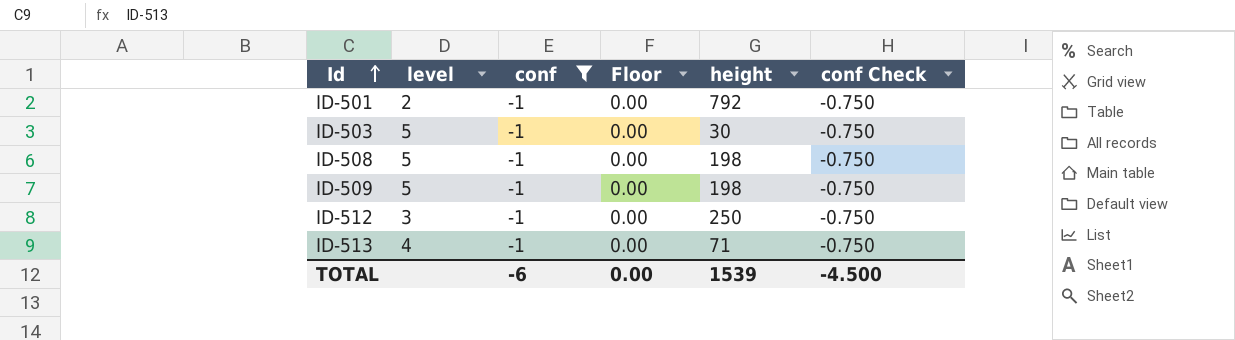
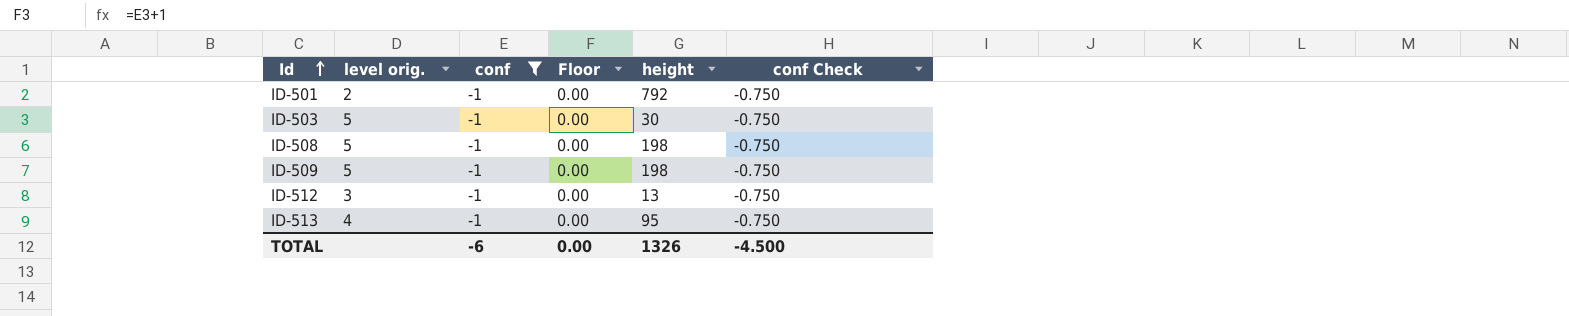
column name: level -> level orig.
ID-512 | height: 250 -> 13
ID-513 | height: 71 -> 95
TOTAL | height: 1539 -> 1326

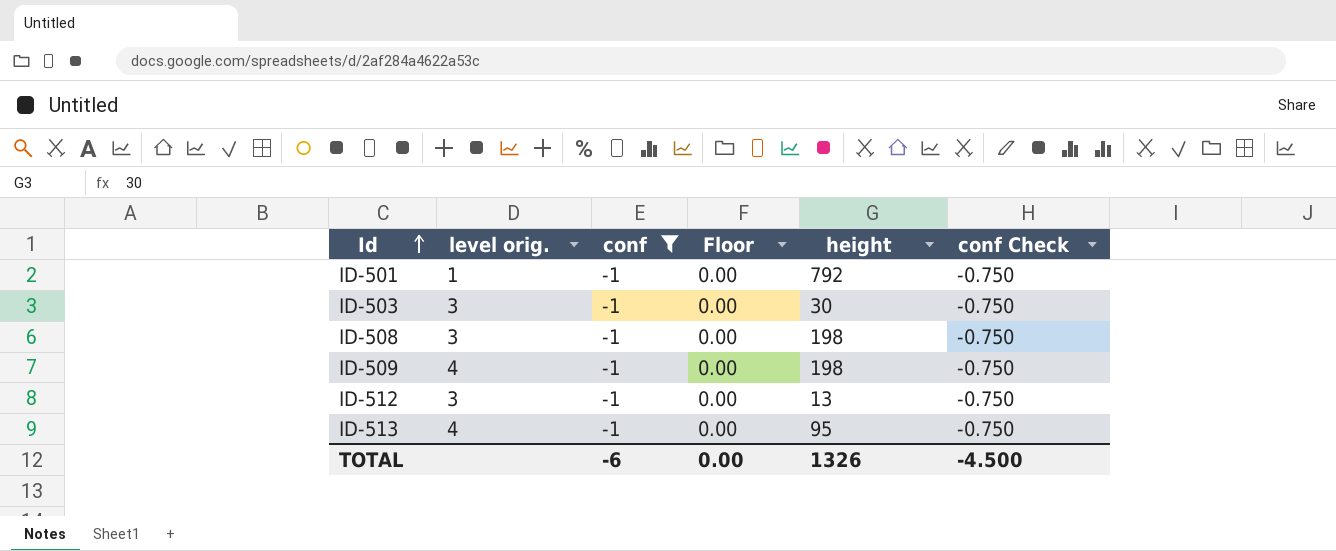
ID-501 | level orig.: 2 -> 1
ID-503 | level orig.: 5 -> 3
ID-508 | level orig.: 5 -> 3
ID-509 | level orig.: 5 -> 4

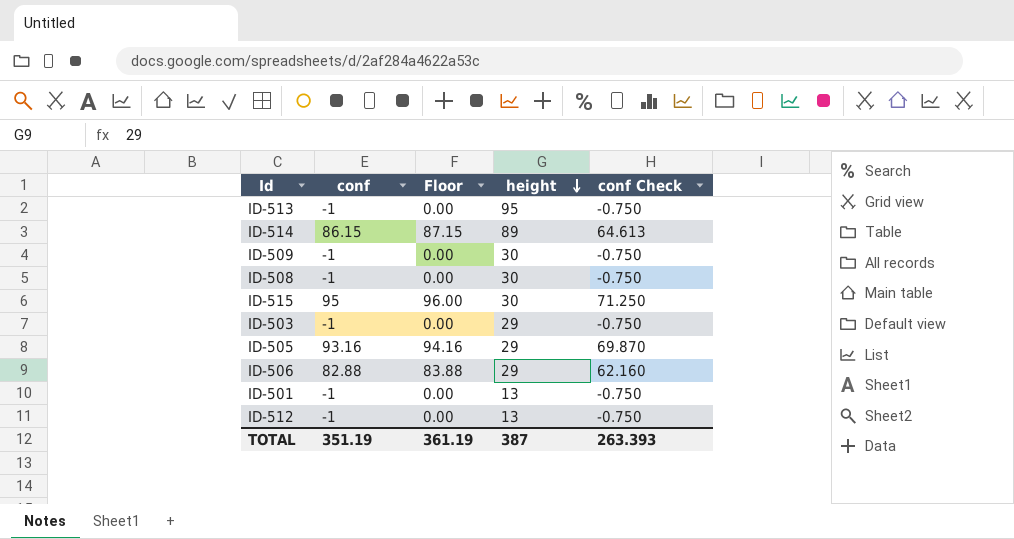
filter: conf = -1 -> none
row order: Id ascending -> height descending
column level orig. | position: 2 -> none
ID-509 | height: 198 -> 30
ID-508 | height: 198 -> 30
ID-503 | height: 30 -> 29
ID-501 | height: 792 -> 13
TOTAL | conf: -6 -> 351.19
TOTAL | Floor: 0.00 -> 361.19
TOTAL | height: 1326 -> 387
TOTAL | conf Check: -4.500 -> 263.393

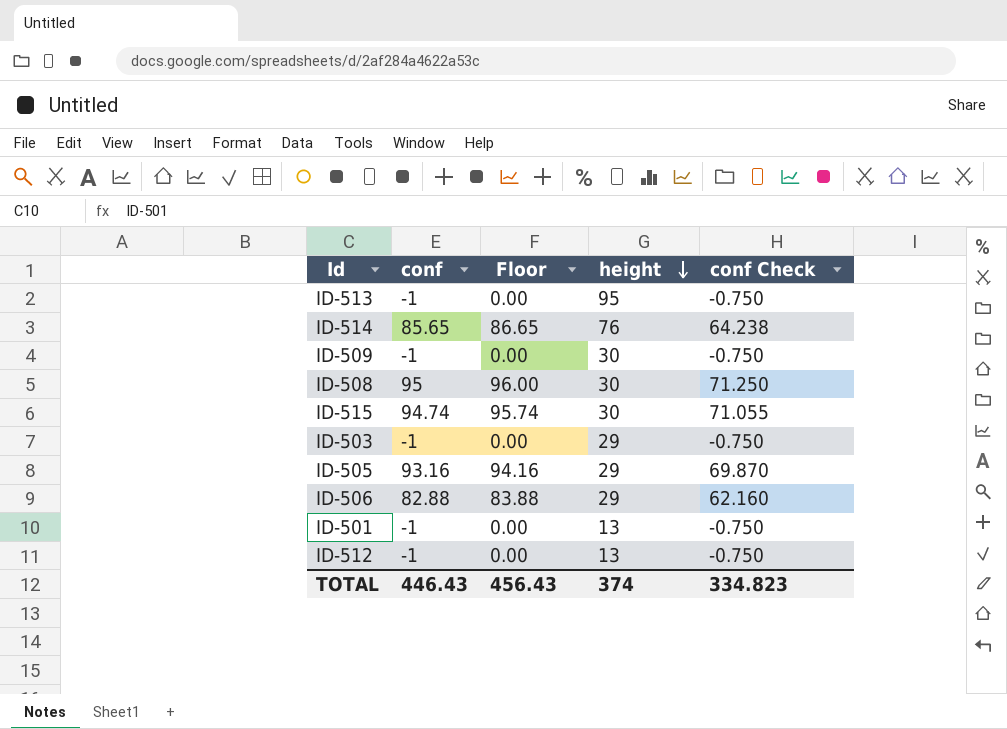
ID-514 | conf: 86.15 -> 85.65
ID-514 | Floor: 87.15 -> 86.65
ID-514 | height: 89 -> 76
ID-514 | conf Check: 64.613 -> 64.238
ID-508 | conf: -1 -> 95
ID-508 | Floor: 0.00 -> 96.00
ID-508 | conf Check: -0.750 -> 71.250
ID-515 | conf: 95 -> 94.74
ID-515 | Floor: 96.00 -> 95.74
ID-515 | conf Check: 71.250 -> 71.055
TOTAL | conf: 351.19 -> 446.43
TOTAL | Floor: 361.19 -> 456.43
TOTAL | height: 387 -> 374
TOTAL | conf Check: 263.393 -> 334.823

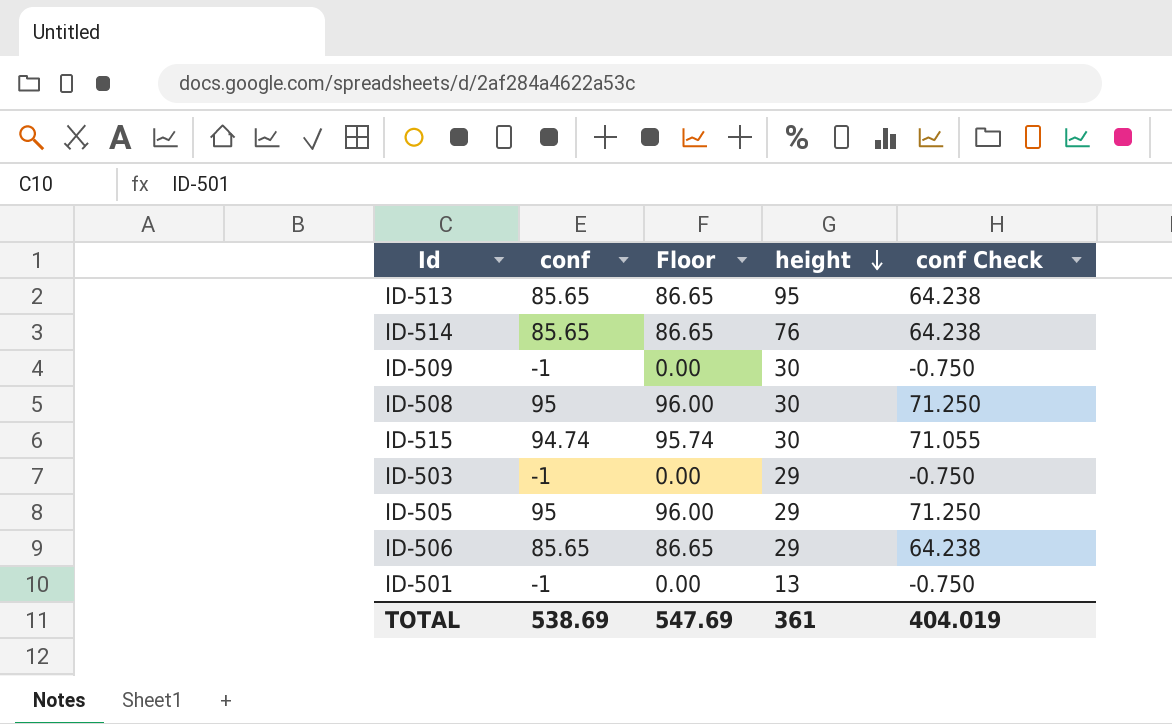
row ID-512: -1 | 0.00 | 13 | -0.750 -> none
ID-513 | conf: -1 -> 85.65
ID-513 | Floor: 0.00 -> 86.65
ID-513 | conf Check: -0.750 -> 64.238
ID-505 | conf: 93.16 -> 95
ID-505 | Floor: 94.16 -> 96.00
ID-505 | conf Check: 69.870 -> 71.250
ID-506 | conf: 82.88 -> 85.65
ID-506 | Floor: 83.88 -> 86.65
ID-506 | conf Check: 62.160 -> 64.238
TOTAL | conf: 446.43 -> 538.69
TOTAL | Floor: 456.43 -> 547.69
TOTAL | height: 374 -> 361
TOTAL | conf Check: 334.823 -> 404.019

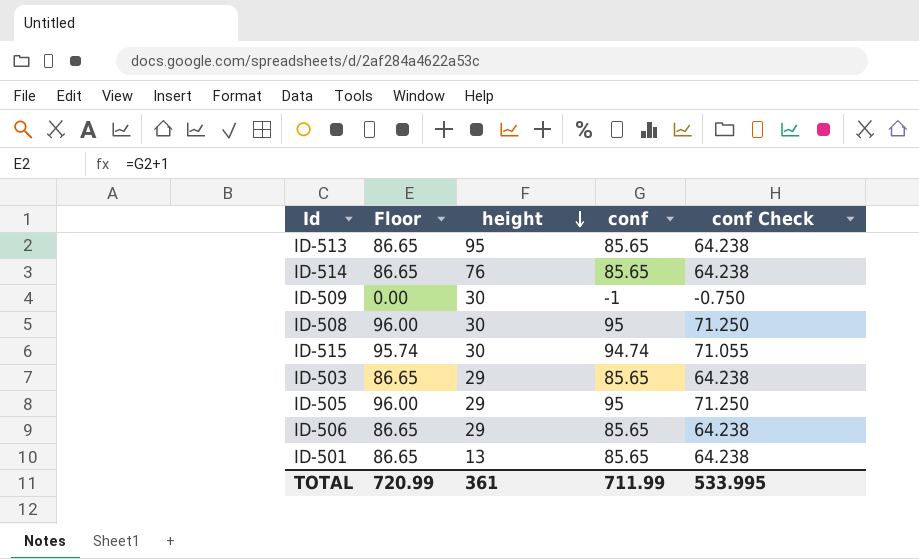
column conf | position: 2 -> 4
ID-503 | Floor: 0.00 -> 86.65
ID-503 | conf: -1 -> 85.65
ID-503 | conf Check: -0.750 -> 64.238
ID-501 | Floor: 0.00 -> 86.65
ID-501 | conf: -1 -> 85.65
ID-501 | conf Check: -0.750 -> 64.238
TOTAL | Floor: 547.69 -> 720.99
TOTAL | conf: 538.69 -> 711.99
TOTAL | conf Check: 404.019 -> 533.995

